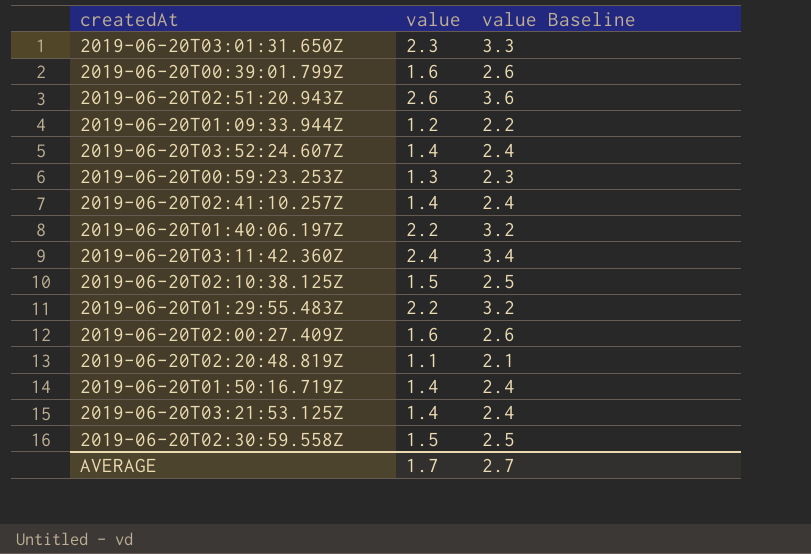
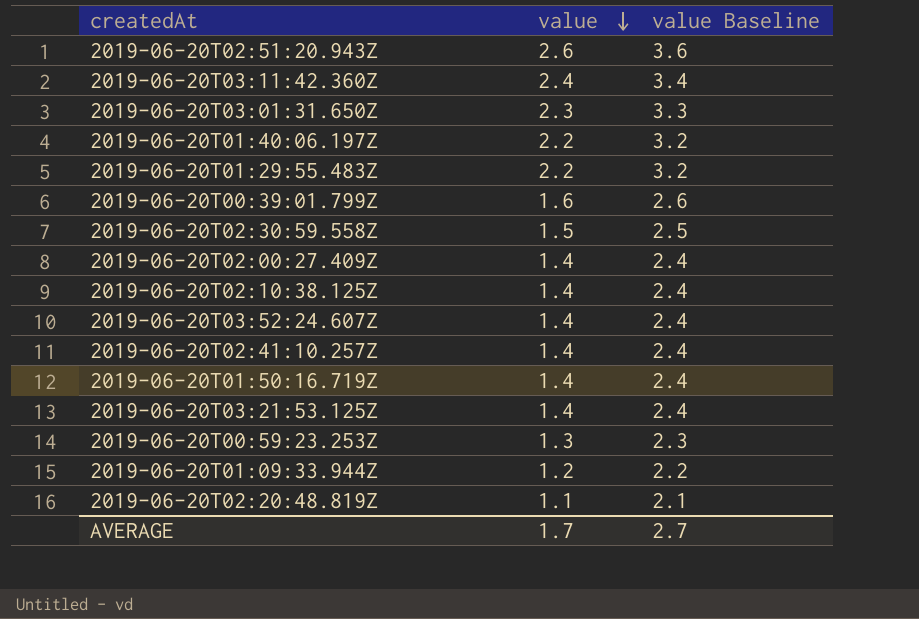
row order: none -> value descending
2019-06-20T02:00:27.409Z | value: 1.6 -> 1.4
2019-06-20T02:00:27.409Z | value Baseline: 2.6 -> 2.4
2019-06-20T02:10:38.125Z | value: 1.5 -> 1.4
2019-06-20T02:10:38.125Z | value Baseline: 2.5 -> 2.4

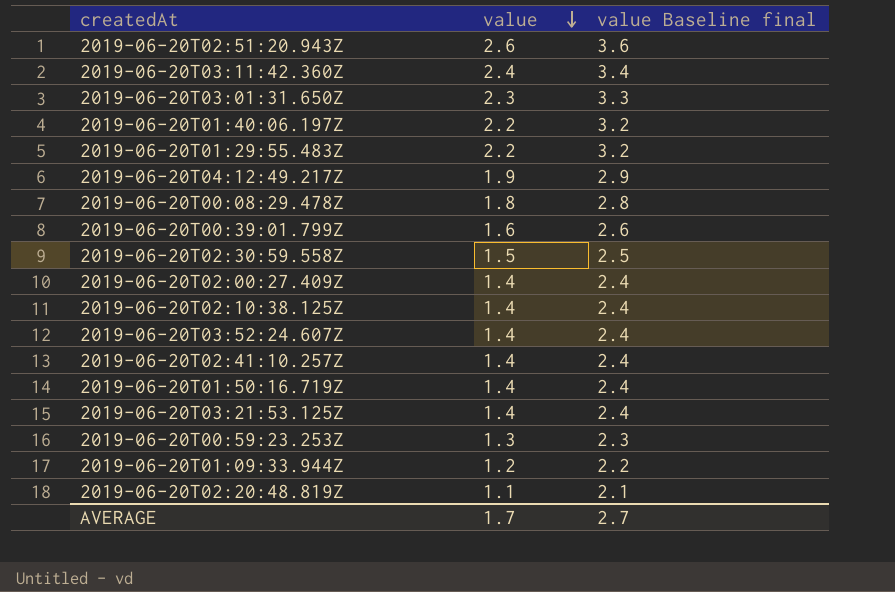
column name: value Baseline -> value Baseline final
row 2019-06-20T04:12:49.217Z: none -> 1.9 | 2.9
row 2019-06-20T00:08:29.478Z: none -> 1.8 | 2.8

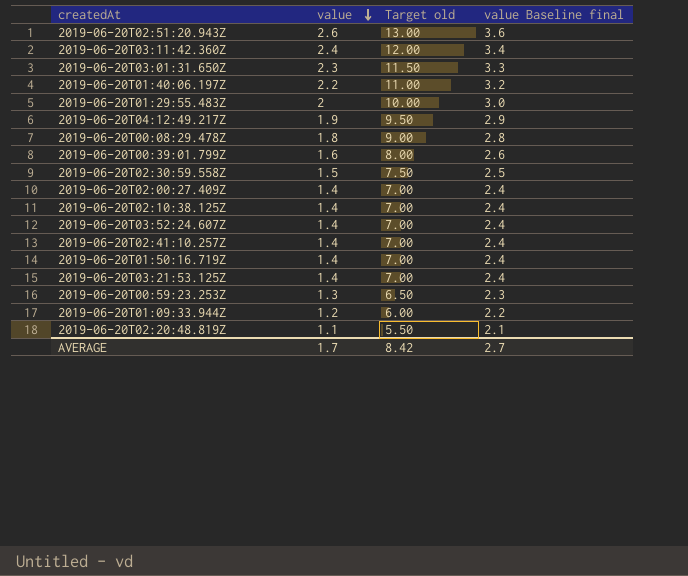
column Target old | formula: none -> [value] * 5
2019-06-20T01:29:55.483Z | value: 2.2 -> 2
2019-06-20T01:29:55.483Z | value Baseline final: 3.2 -> 3.0

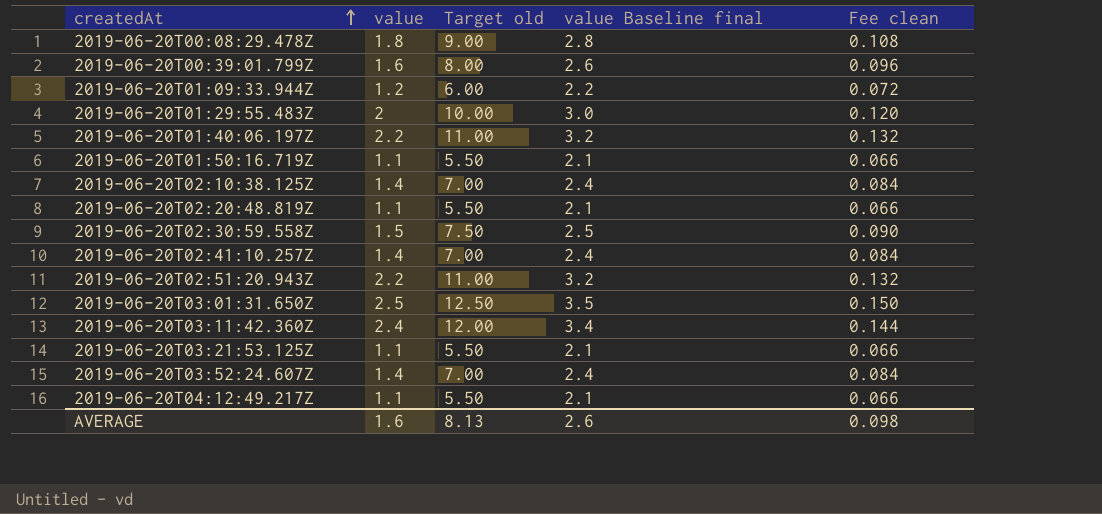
row order: value descending -> createdAt ascending
column Fee clean | formula: none -> [value] * 0.06
row 2019-06-20T02:00:27.409Z: 1.4 | 7.00 | 2.4 -> none
row 2019-06-20T00:59:23.253Z: 1.3 | 6.50 | 2.3 -> none
2019-06-20T01:50:16.719Z | value: 1.4 -> 1.1
2019-06-20T01:50:16.719Z | Target old: 7.00 -> 5.50
2019-06-20T01:50:16.719Z | value Baseline final: 2.4 -> 2.1
2019-06-20T02:51:20.943Z | value: 2.6 -> 2.2
2019-06-20T02:51:20.943Z | Target old: 13.00 -> 11.00
2019-06-20T02:51:20.943Z | value Baseline final: 3.6 -> 3.2
2019-06-20T03:01:31.650Z | value: 2.3 -> 2.5
2019-06-20T03:01:31.650Z | Target old: 11.50 -> 12.50
2019-06-20T03:01:31.650Z | value Baseline final: 3.3 -> 3.5
2019-06-20T03:21:53.125Z | value: 1.4 -> 1.1
2019-06-20T03:21:53.125Z | Target old: 7.00 -> 5.50
2019-06-20T03:21:53.125Z | value Baseline final: 2.4 -> 2.1
2019-06-20T04:12:49.217Z | value: 1.9 -> 1.1
2019-06-20T04:12:49.217Z | Target old: 9.50 -> 5.50
2019-06-20T04:12:49.217Z | value Baseline final: 2.9 -> 2.1
AVERAGE | value: 1.7 -> 1.6
AVERAGE | Target old: 8.42 -> 8.13
AVERAGE | value Baseline final: 2.7 -> 2.6

